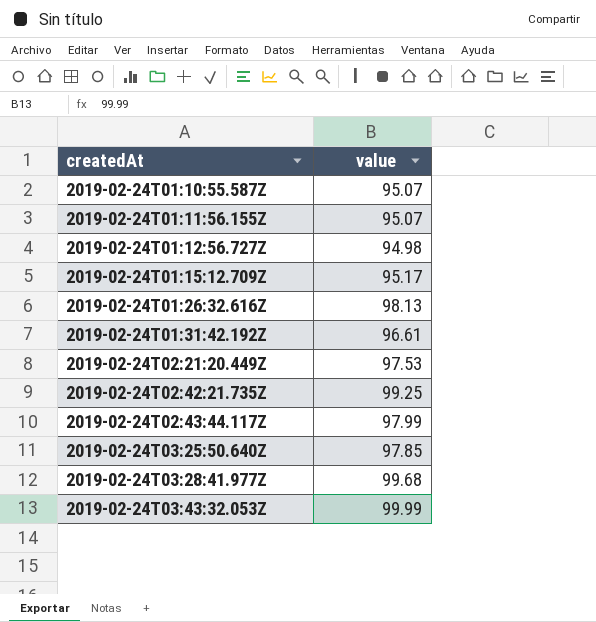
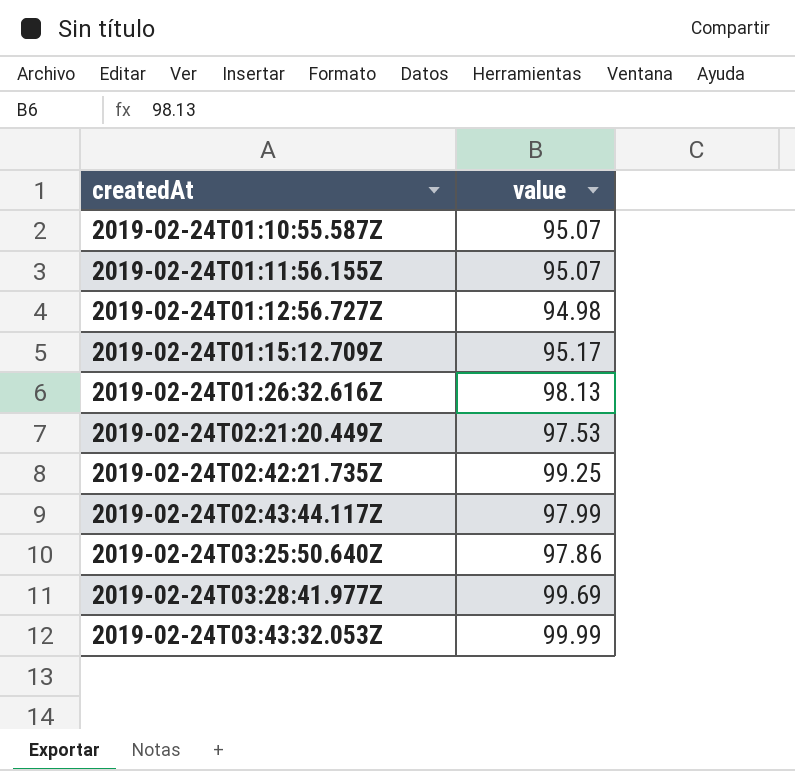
row 2019-02-24T01:31:42.192Z: 96.61 -> none
2019-02-24T03:25:50.640Z | value: 97.85 -> 97.86
2019-02-24T03:28:41.977Z | value: 99.68 -> 99.69

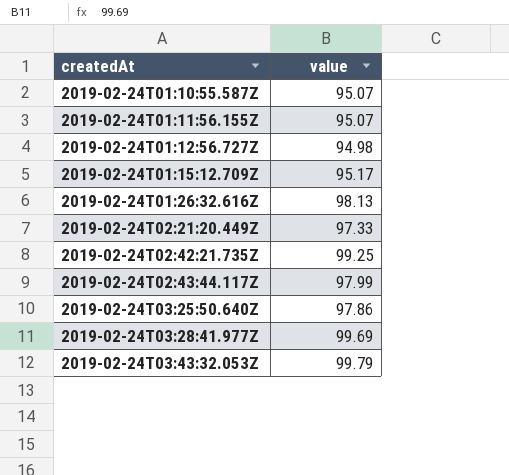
2019-02-24T02:21:20.449Z | value: 97.53 -> 97.33
2019-02-24T03:43:32.053Z | value: 99.99 -> 99.79

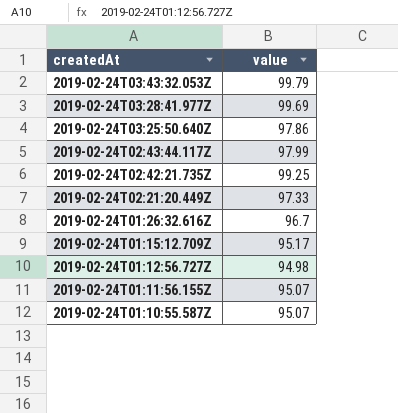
row order: createdAt ascending -> createdAt descending
2019-02-24T01:26:32.616Z | value: 98.13 -> 96.7

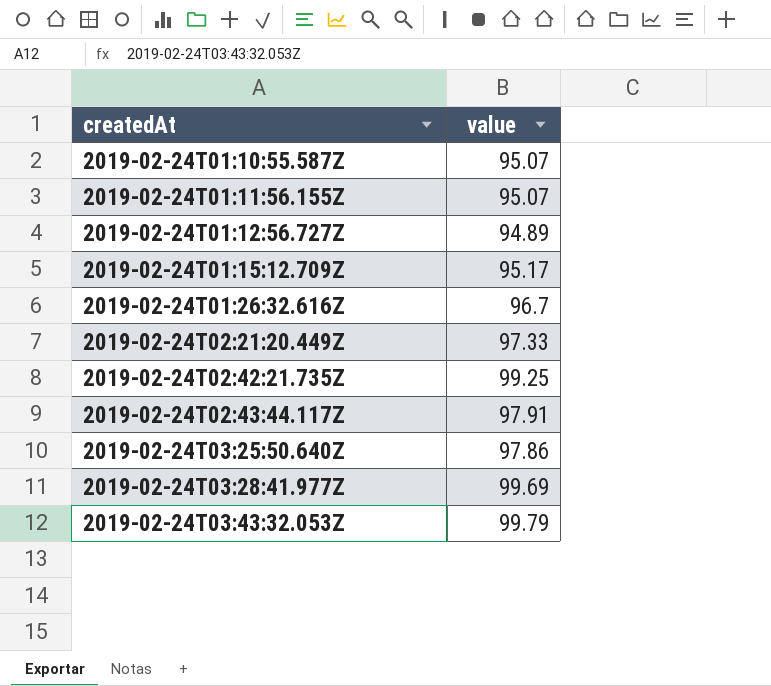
row order: createdAt descending -> createdAt ascending
2019-02-24T01:12:56.727Z | value: 94.98 -> 94.89
2019-02-24T02:43:44.117Z | value: 97.99 -> 97.91

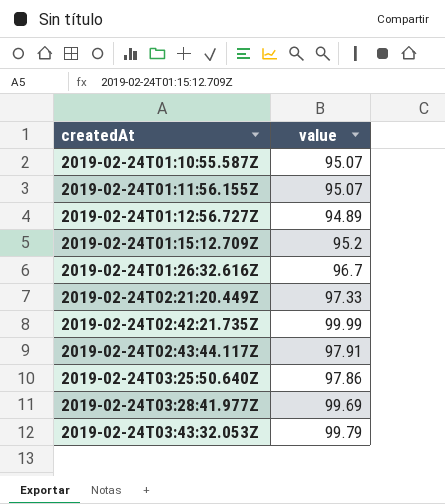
2019-02-24T01:15:12.709Z | value: 95.17 -> 95.2
2019-02-24T02:42:21.735Z | value: 99.25 -> 99.99

